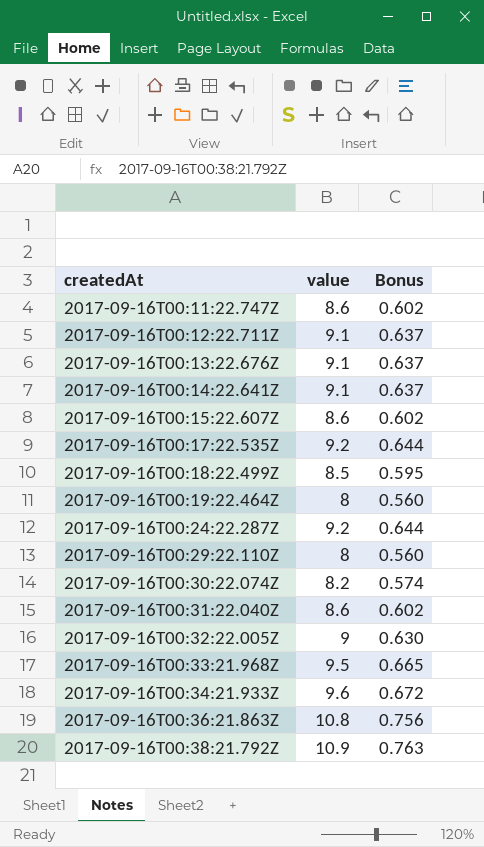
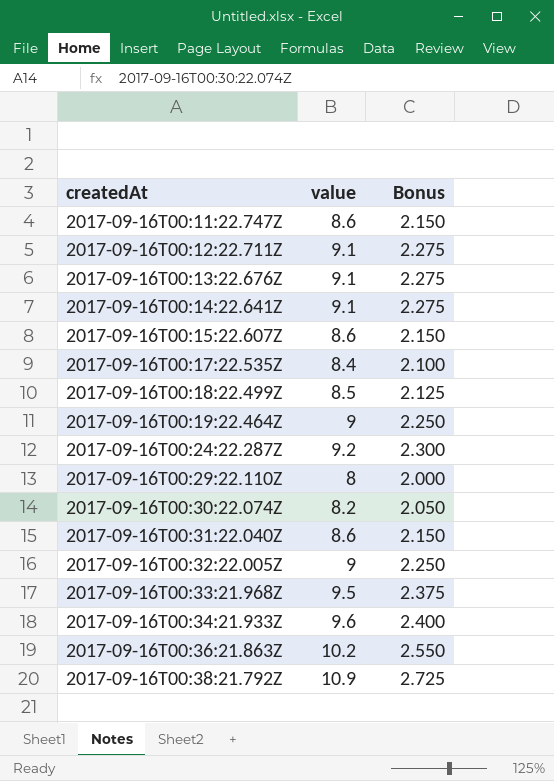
column Bonus | formula: [value] * 0.07 -> [value] * 0.25
2017-09-16T00:17:22.535Z | value: 9.2 -> 8.4
2017-09-16T00:19:22.464Z | value: 8 -> 9
2017-09-16T00:36:21.863Z | value: 10.8 -> 10.2

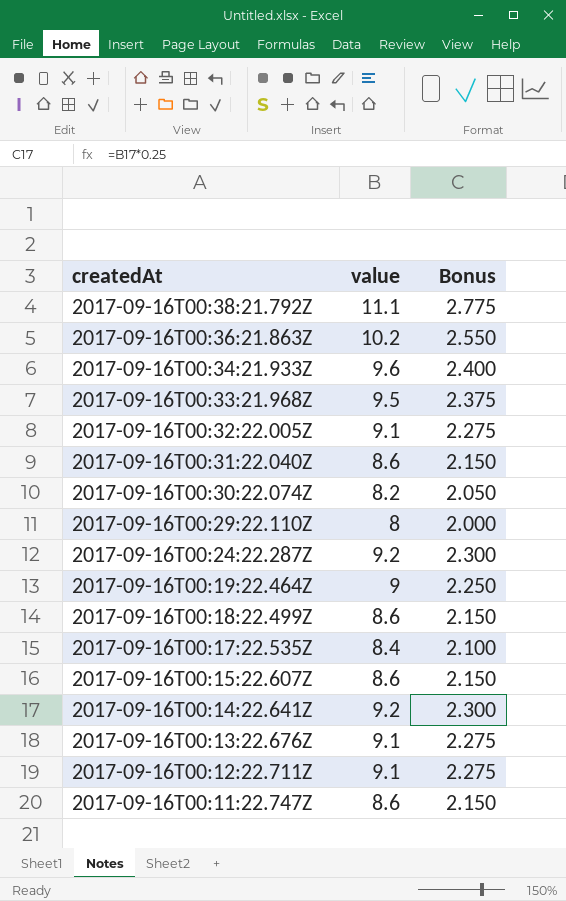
row order: createdAt ascending -> createdAt descending
2017-09-16T00:38:21.792Z | value: 10.9 -> 11.1
2017-09-16T00:38:21.792Z | Bonus: 2.725 -> 2.775
2017-09-16T00:32:22.005Z | value: 9 -> 9.1
2017-09-16T00:32:22.005Z | Bonus: 2.250 -> 2.275
2017-09-16T00:18:22.499Z | value: 8.5 -> 8.6
2017-09-16T00:18:22.499Z | Bonus: 2.125 -> 2.150
2017-09-16T00:14:22.641Z | value: 9.1 -> 9.2
2017-09-16T00:14:22.641Z | Bonus: 2.275 -> 2.300

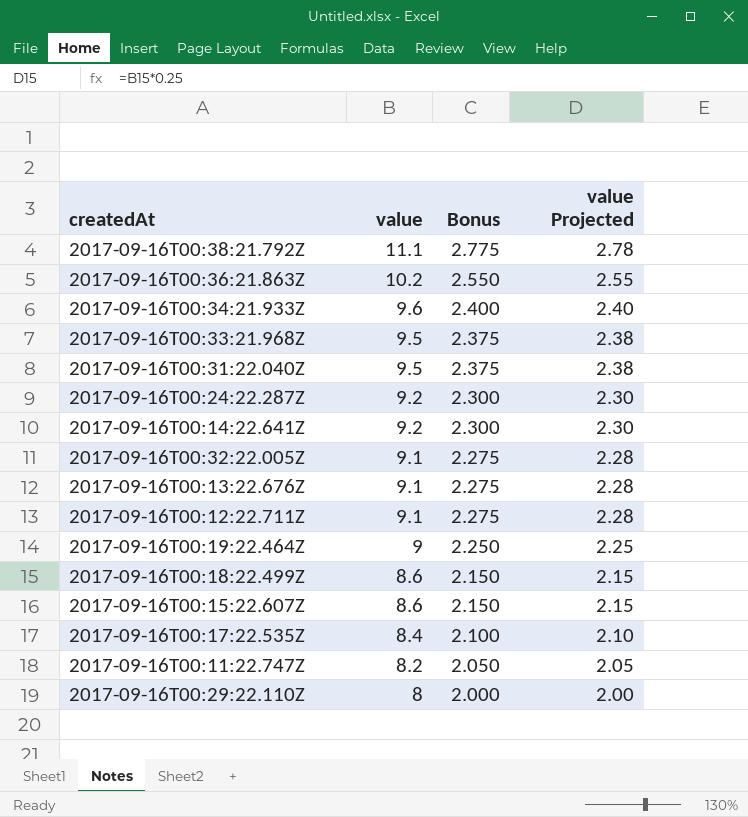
row order: createdAt descending -> value descending
column value Projected | formula: none -> [value] * 0.25
row 2017-09-16T00:30:22.074Z: 8.2 | 2.050 -> none
2017-09-16T00:31:22.040Z | value: 8.6 -> 9.5
2017-09-16T00:31:22.040Z | Bonus: 2.150 -> 2.375
2017-09-16T00:11:22.747Z | value: 8.6 -> 8.2
2017-09-16T00:11:22.747Z | Bonus: 2.150 -> 2.050

